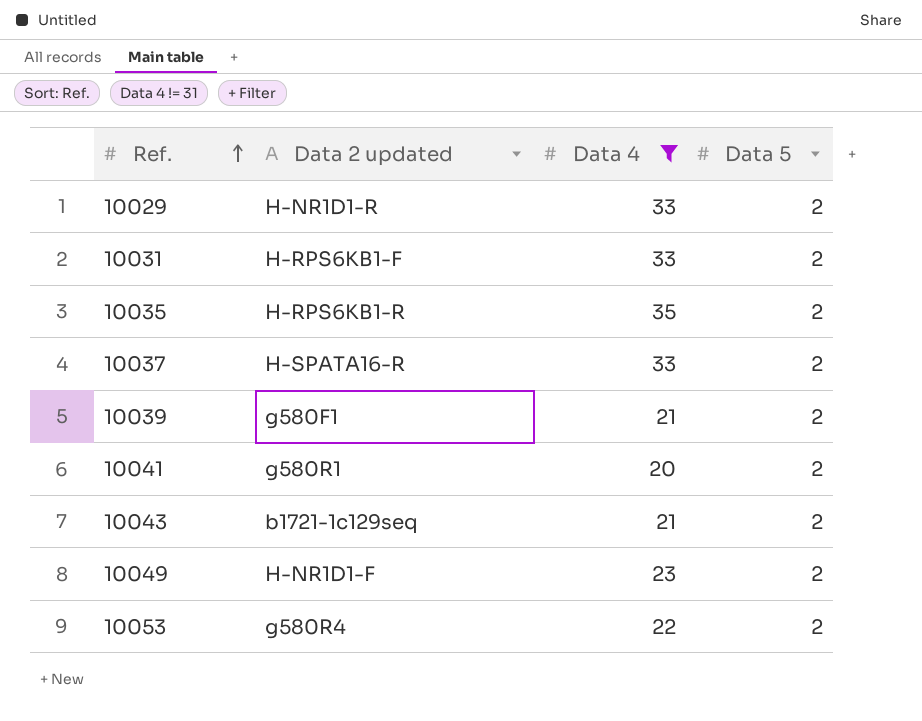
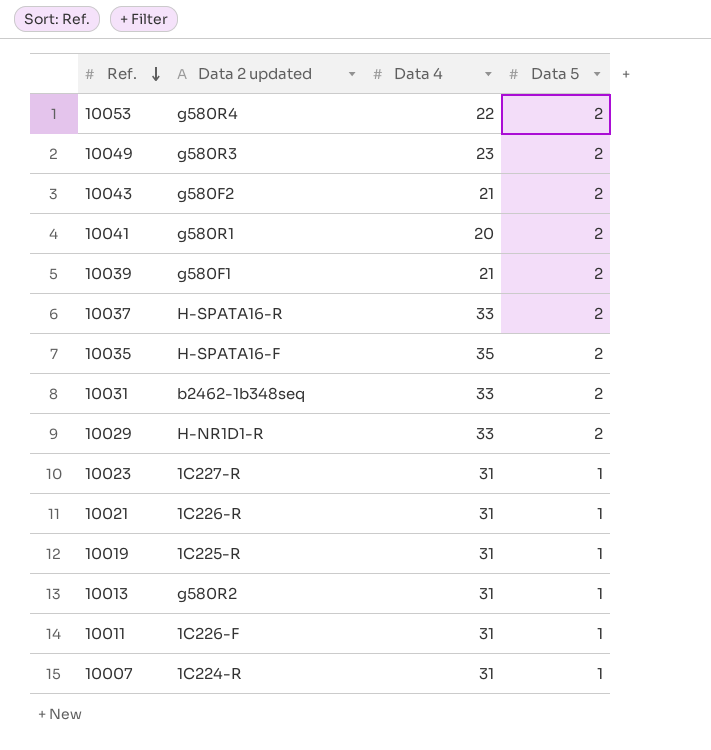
filter: Data 4 != 31 -> none
row order: Ref. ascending -> Ref. descending
10049 | Data 2 updated: H-NR1D1-F -> g580R3
10043 | Data 2 updated: b1721-1c129seq -> g580F2
10035 | Data 2 updated: H-RPS6KB1-R -> H-SPATA16-F
10031 | Data 2 updated: H-RPS6KB1-F -> b2462-1b348seq

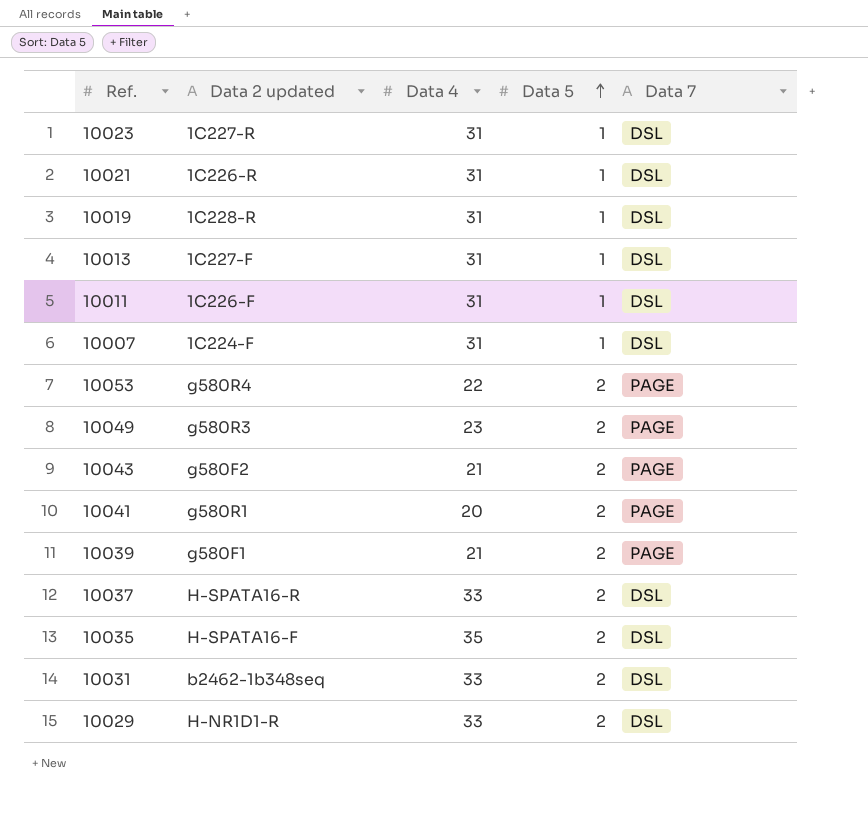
row order: Ref. descending -> Data 5 ascending
column Data 7 | position: none -> 5
10019 | Data 2 updated: 1C225-R -> 1C228-R
10013 | Data 2 updated: g580R2 -> 1C227-F
10007 | Data 2 updated: 1C224-R -> 1C224-F

